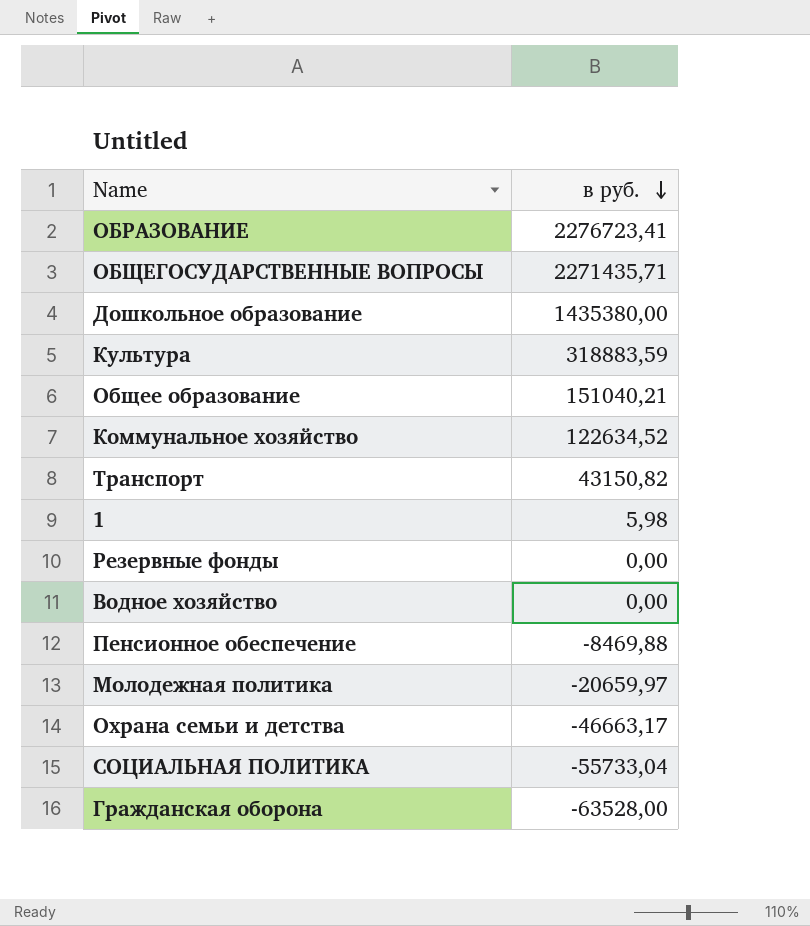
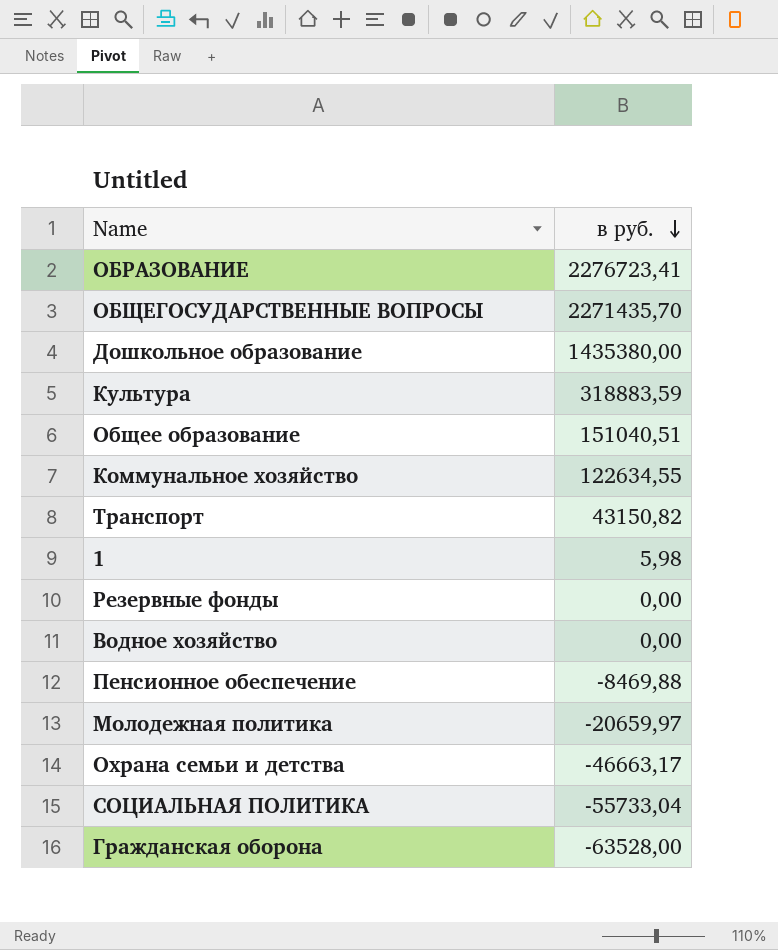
ОБЩЕГОСУДАРСТВЕННЫЕ ВОПРОСЫ | в руб.: 2271435,71 -> 2271435,70
Общее образование | в руб.: 151040,21 -> 151040,51
Коммунальное хозяйство | в руб.: 122634,52 -> 122634,55

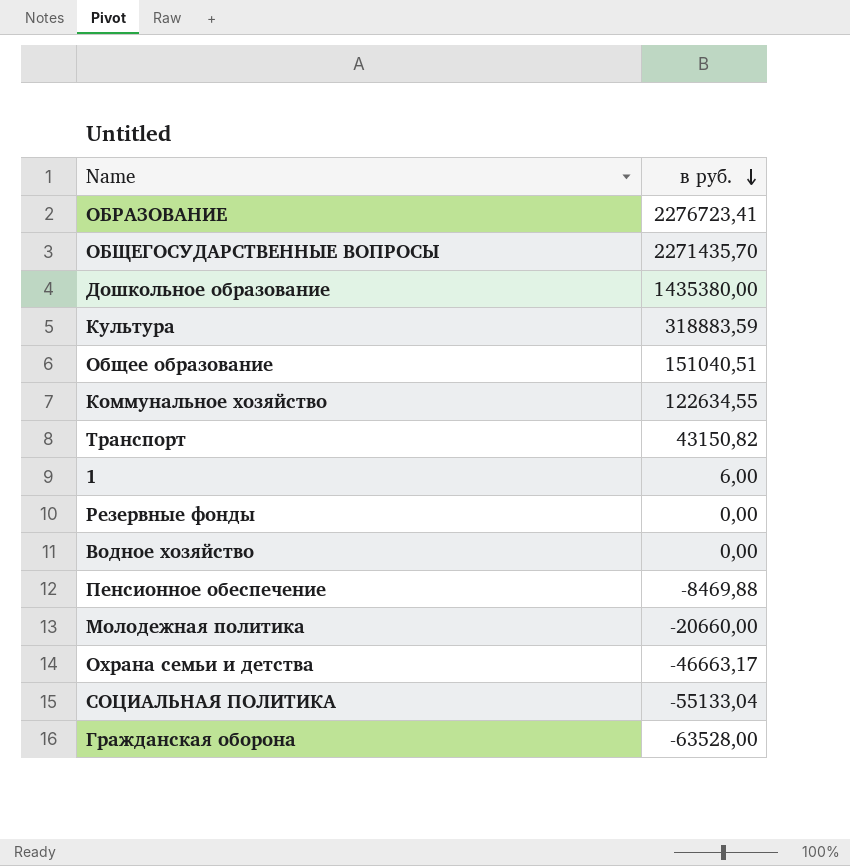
1 | в руб.: 5,98 -> 6,00
Молодежная политика | в руб.: -20659,97 -> -20660,00
СОЦИАЛЬНАЯ ПОЛИТИКА | в руб.: -55733,04 -> -55133,04

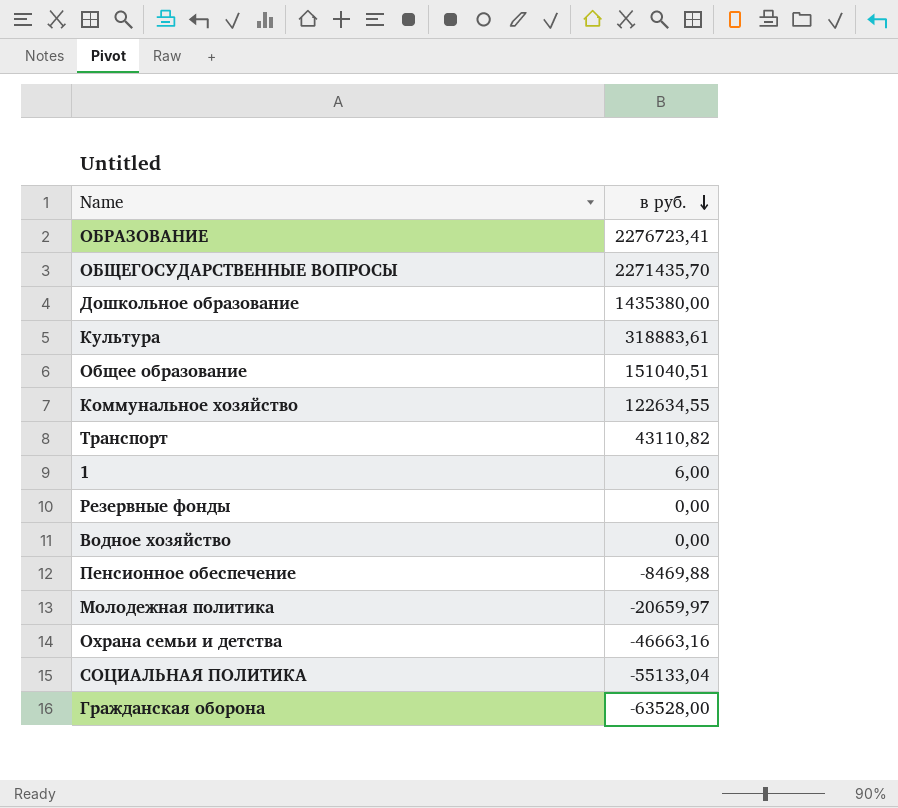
Культура | в руб.: 318883,59 -> 318883,61
Транспорт | в руб.: 43150,82 -> 43110,82
Молодежная политика | в руб.: -20660,00 -> -20659,97
Охрана семьи и детства | в руб.: -46663,17 -> -46663,16

